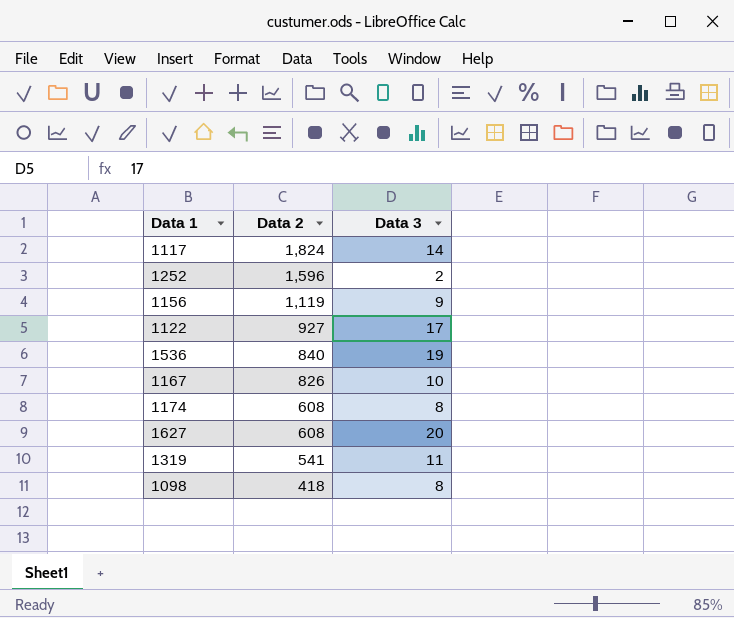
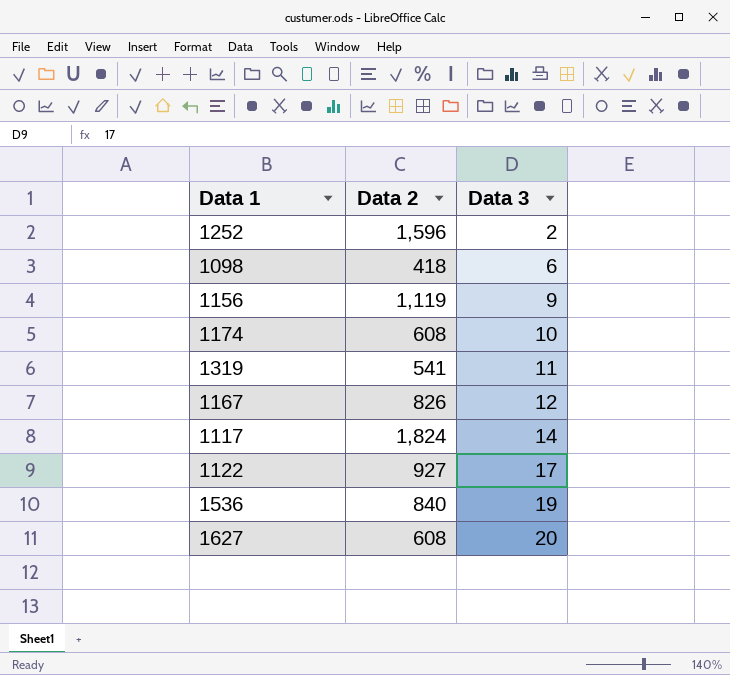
row order: Data 2 descending -> Data 3 ascending
1098 | Data 3: 8 -> 6
1174 | Data 3: 8 -> 10
1167 | Data 3: 10 -> 12

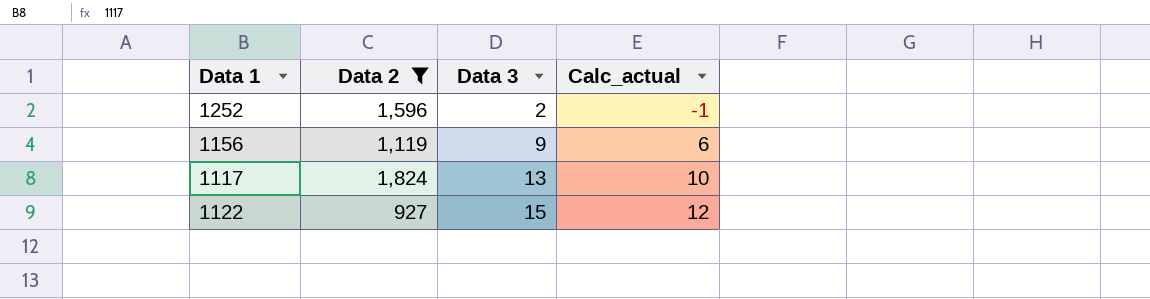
filter: none -> Data 2 >= 927
column Calc_actual | formula: none -> [Data 3] - 3
1117 | Data 3: 14 -> 13
1122 | Data 3: 17 -> 15

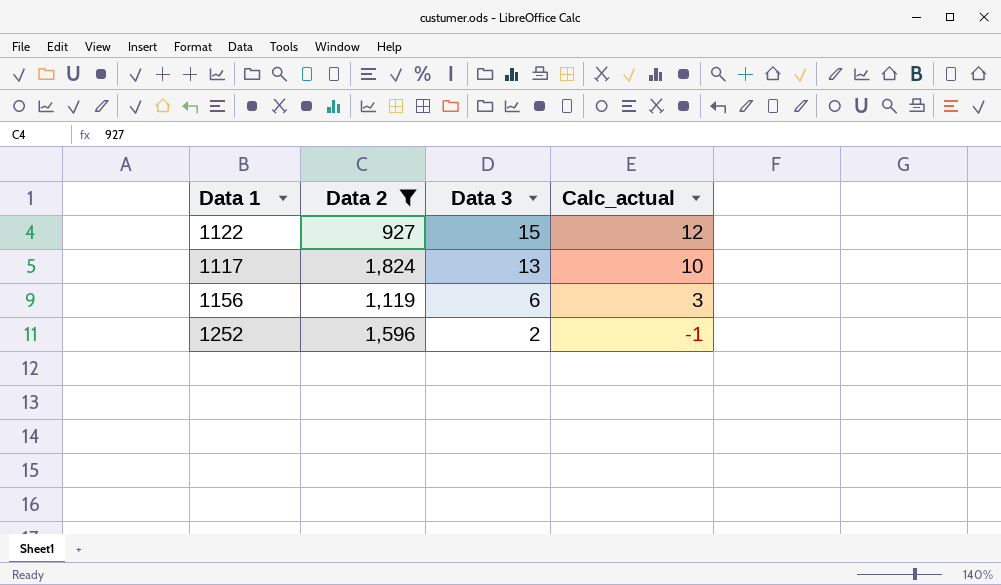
row order: Data 3 ascending -> Data 3 descending
1156 | Data 3: 9 -> 6
1156 | Calc_actual: 6 -> 3

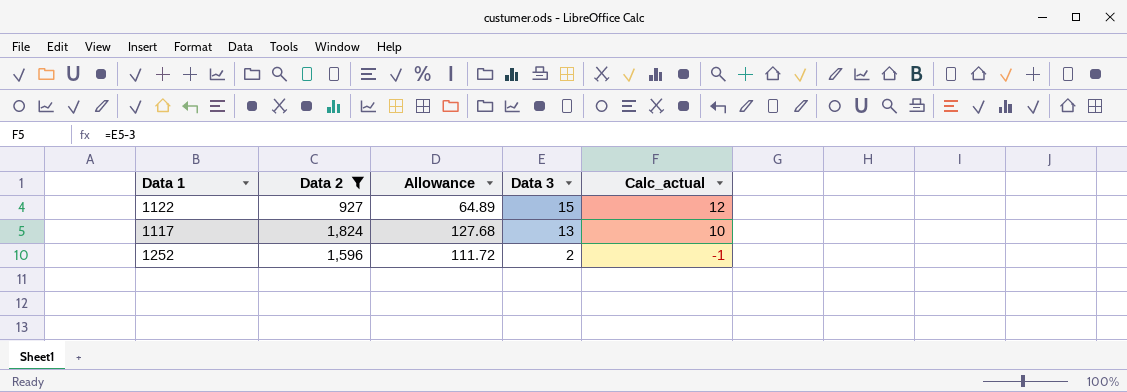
column Allowance | formula: none -> [Data 2] * 0.07
row 1156: 1,119 | 6 | 3 -> none

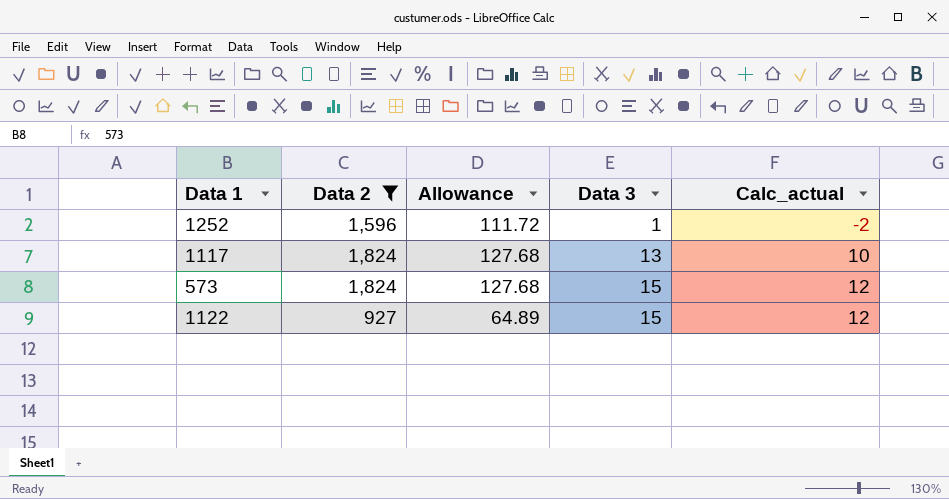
row order: Data 3 descending -> Data 3 ascending
1252 | Data 3: 2 -> 1
1252 | Calc_actual: -1 -> -2
row 573: none -> 1,824 | 127.68 | 15 | 12

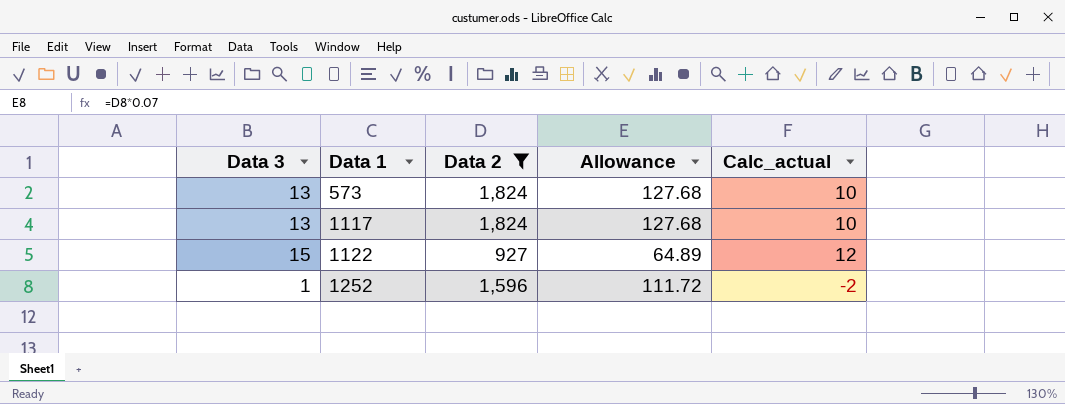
row order: Data 3 ascending -> Data 1 ascending
column Data 3 | position: 4 -> 1
573 | Data 3: 15 -> 13
573 | Calc_actual: 12 -> 10

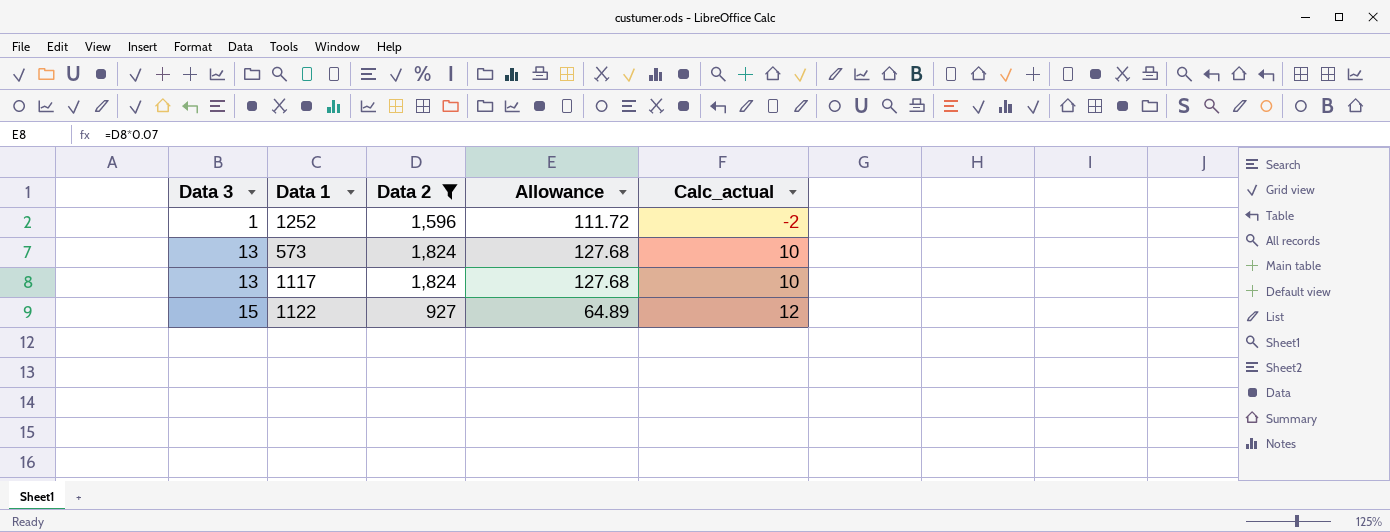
row order: Data 1 ascending -> Data 3 ascending

